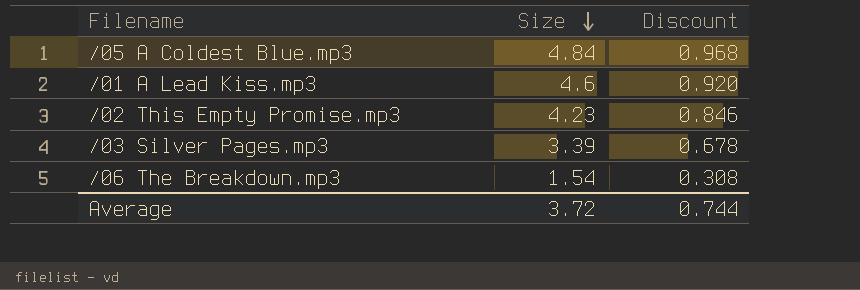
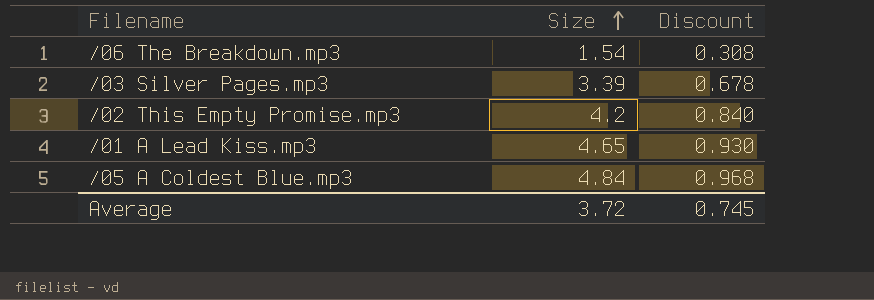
row order: Size descending -> Size ascending
/02 This Empty Promise.mp3 | Size: 4.23 -> 4.2
/02 This Empty Promise.mp3 | Discount: 0.846 -> 0.840
/01 A Lead Kiss.mp3 | Size: 4.6 -> 4.65
/01 A Lead Kiss.mp3 | Discount: 0.920 -> 0.930
Average | Discount: 0.744 -> 0.745

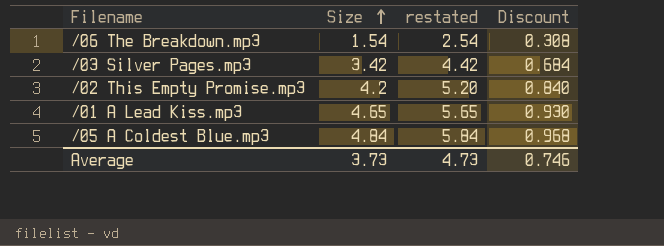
column restated | formula: none -> [Size] + 1
/03 Silver Pages.mp3 | Size: 3.39 -> 3.42
/03 Silver Pages.mp3 | Discount: 0.678 -> 0.684
Average | Size: 3.72 -> 3.73
Average | Discount: 0.745 -> 0.746

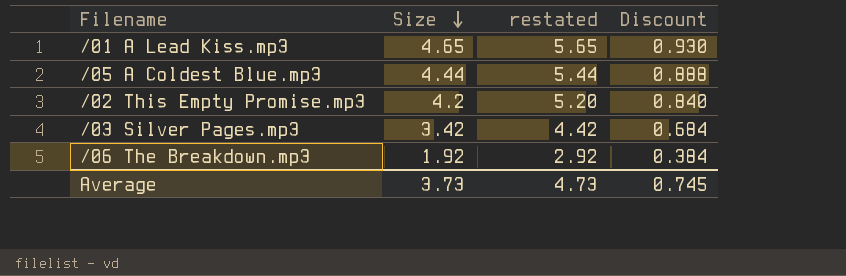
row order: Size ascending -> Size descending
/05 A Coldest Blue.mp3 | Size: 4.84 -> 4.44
/05 A Coldest Blue.mp3 | restated: 5.84 -> 5.44
/05 A Coldest Blue.mp3 | Discount: 0.968 -> 0.888
/06 The Breakdown.mp3 | Size: 1.54 -> 1.92
/06 The Breakdown.mp3 | restated: 2.54 -> 2.92
/06 The Breakdown.mp3 | Discount: 0.308 -> 0.384
Average | Discount: 0.746 -> 0.745

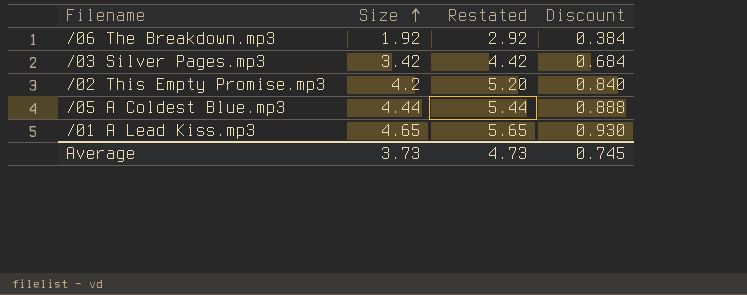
row order: Size descending -> Size ascending
column name: restated -> Restated

